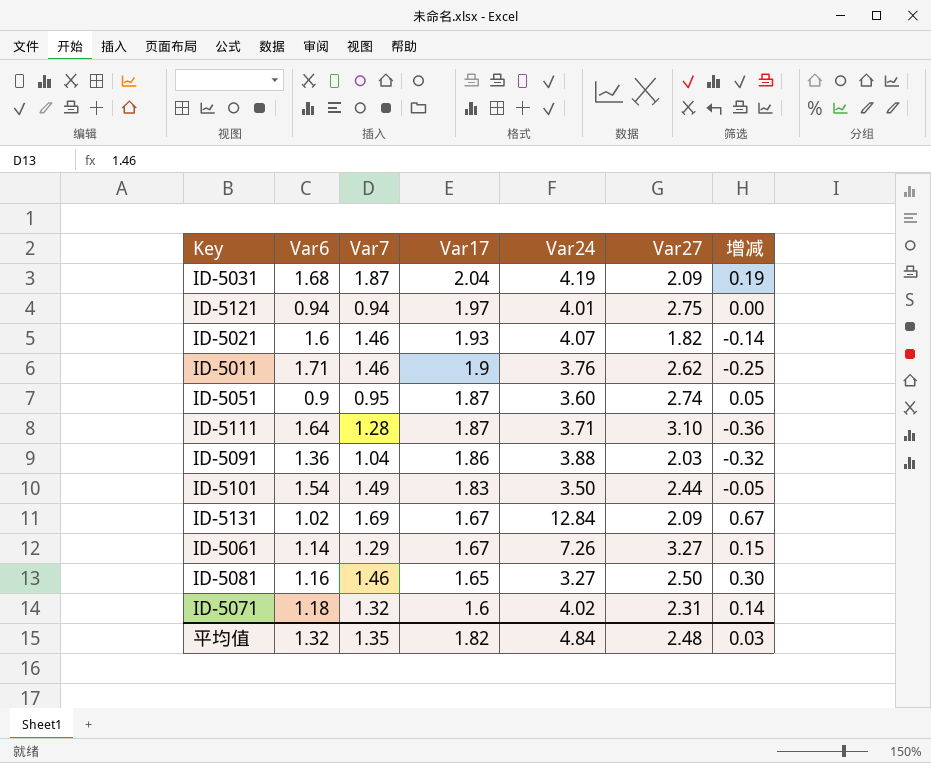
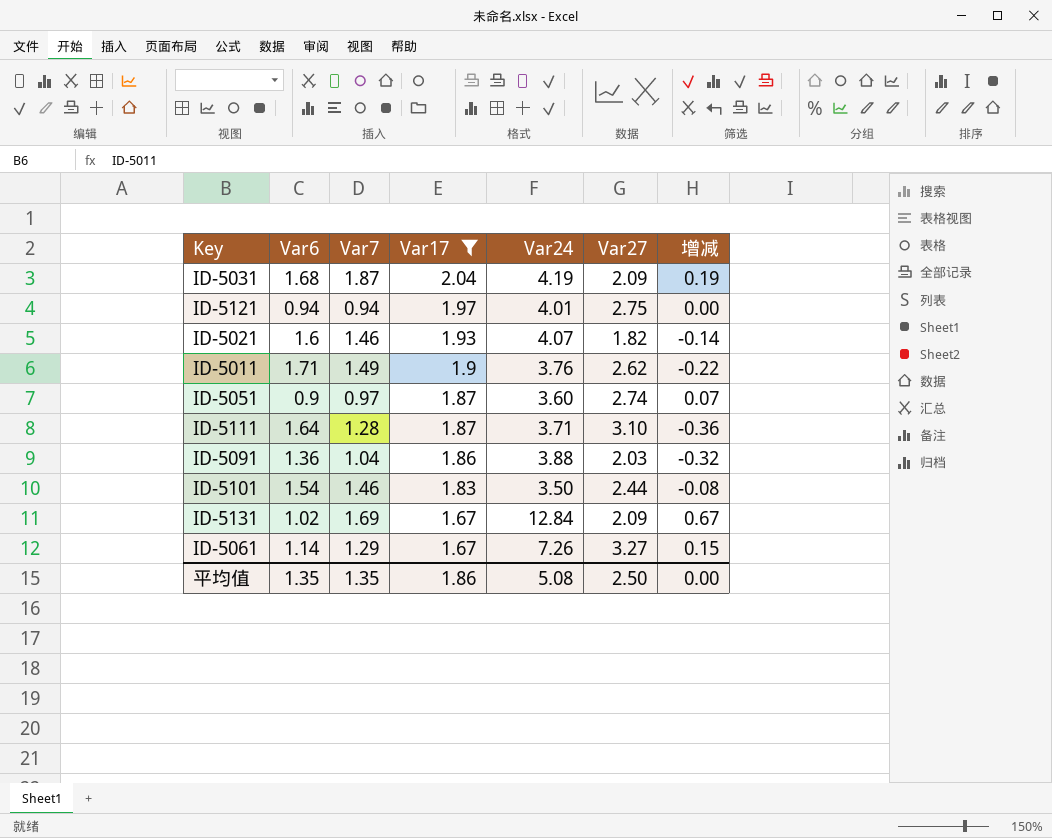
filter: none -> Var17 >= 1.67
ID-5011 | Var7: 1.46 -> 1.49
ID-5011 | 增减: -0.25 -> -0.22
ID-5051 | Var7: 0.95 -> 0.97
ID-5051 | 增减: 0.05 -> 0.07
ID-5101 | Var7: 1.49 -> 1.46
ID-5101 | 增减: -0.05 -> -0.08
平均值 | Var6: 1.32 -> 1.35
平均值 | Var17: 1.82 -> 1.86
平均值 | Var24: 4.84 -> 5.08
平均值 | Var27: 2.48 -> 2.50
平均值 | 增减: 0.03 -> 0.00

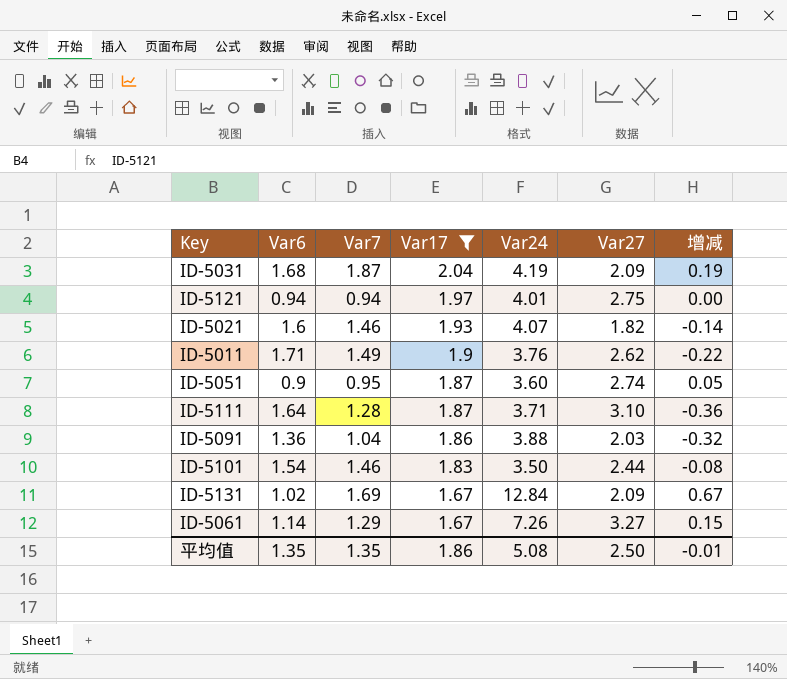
ID-5051 | Var7: 0.97 -> 0.95
ID-5051 | 增减: 0.07 -> 0.05
平均值 | 增减: 0.00 -> -0.01

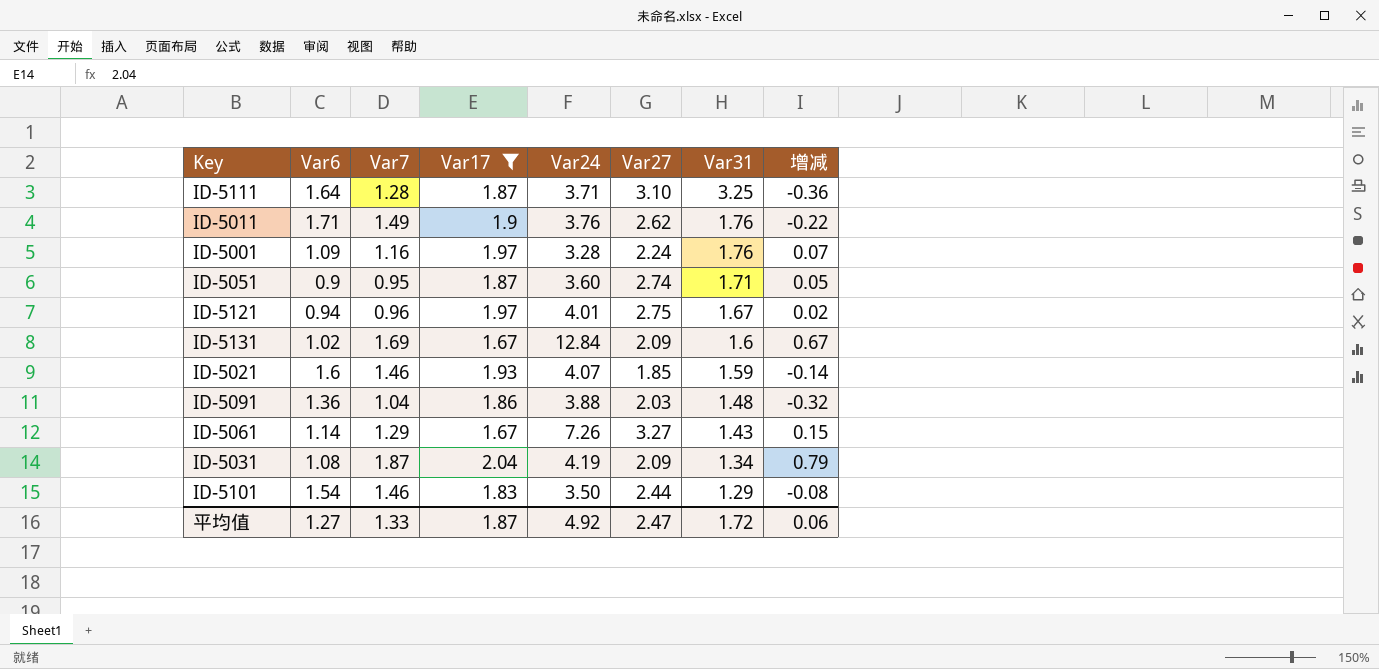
row order: Var17 descending -> Var31 descending
column Var31 | position: none -> 7
row ID-5001: none -> 1.09 | 1.16 | 1.97 | 3.28 | 2.24 | 1.76 | 0.07
ID-5121 | Var7: 0.94 -> 0.96
ID-5121 | 增减: 0.00 -> 0.02
ID-5021 | Var27: 1.82 -> 1.85
ID-5031 | Var6: 1.68 -> 1.08
ID-5031 | 增减: 0.19 -> 0.79
平均值 | Var6: 1.35 -> 1.27
平均值 | Var7: 1.35 -> 1.33
平均值 | Var17: 1.86 -> 1.87
平均值 | Var24: 5.08 -> 4.92
平均值 | Var27: 2.50 -> 2.47
平均值 | 增减: -0.01 -> 0.06

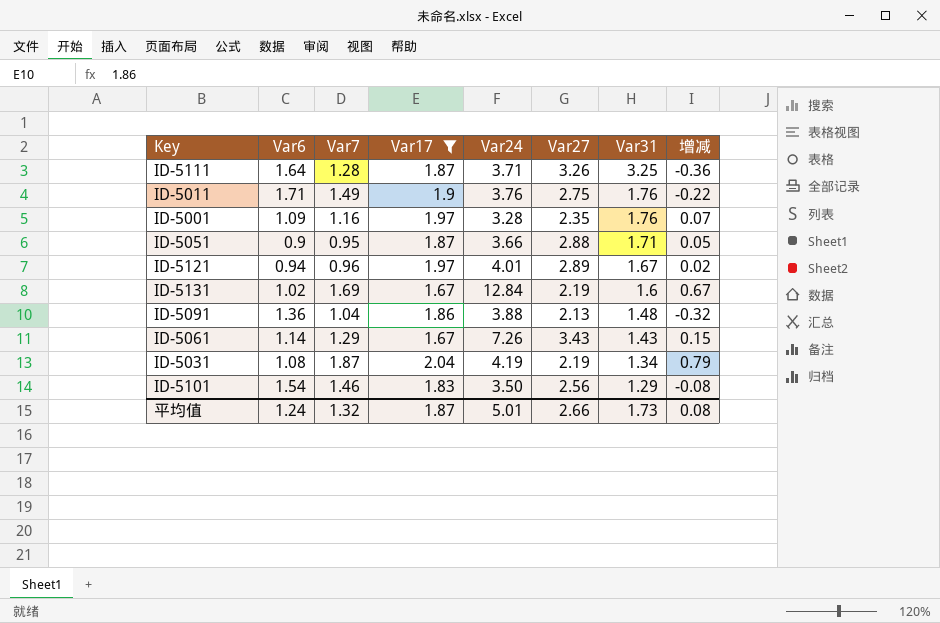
row ID-5021: 1.6 | 1.46 | 1.93 | 4.07 | 1.85 | 1.59 | -0.14 -> none
ID-5111 | Var27: 3.10 -> 3.26
ID-5011 | Var27: 2.62 -> 2.75
ID-5001 | Var27: 2.24 -> 2.35
ID-5051 | Var24: 3.60 -> 3.66
ID-5051 | Var27: 2.74 -> 2.88
ID-5121 | Var27: 2.75 -> 2.89
ID-5131 | Var27: 2.09 -> 2.19
ID-5091 | Var27: 2.03 -> 2.13
ID-5061 | Var27: 3.27 -> 3.43
ID-5031 | Var27: 2.09 -> 2.19
ID-5101 | Var27: 2.44 -> 2.56
平均值 | Var6: 1.27 -> 1.24
平均值 | Var7: 1.33 -> 1.32
平均值 | Var24: 4.92 -> 5.01
平均值 | Var27: 2.47 -> 2.66
平均值 | Var31: 1.72 -> 1.73
平均值 | 增减: 0.06 -> 0.08

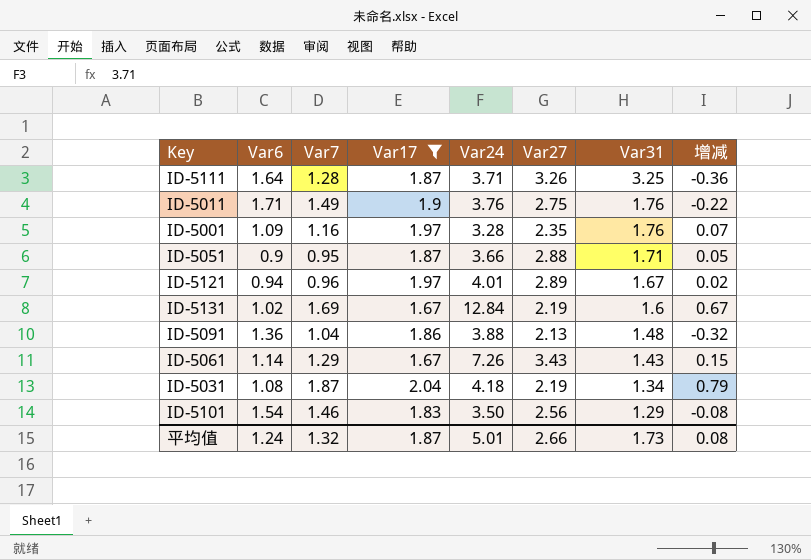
ID-5031 | Var24: 4.19 -> 4.18

